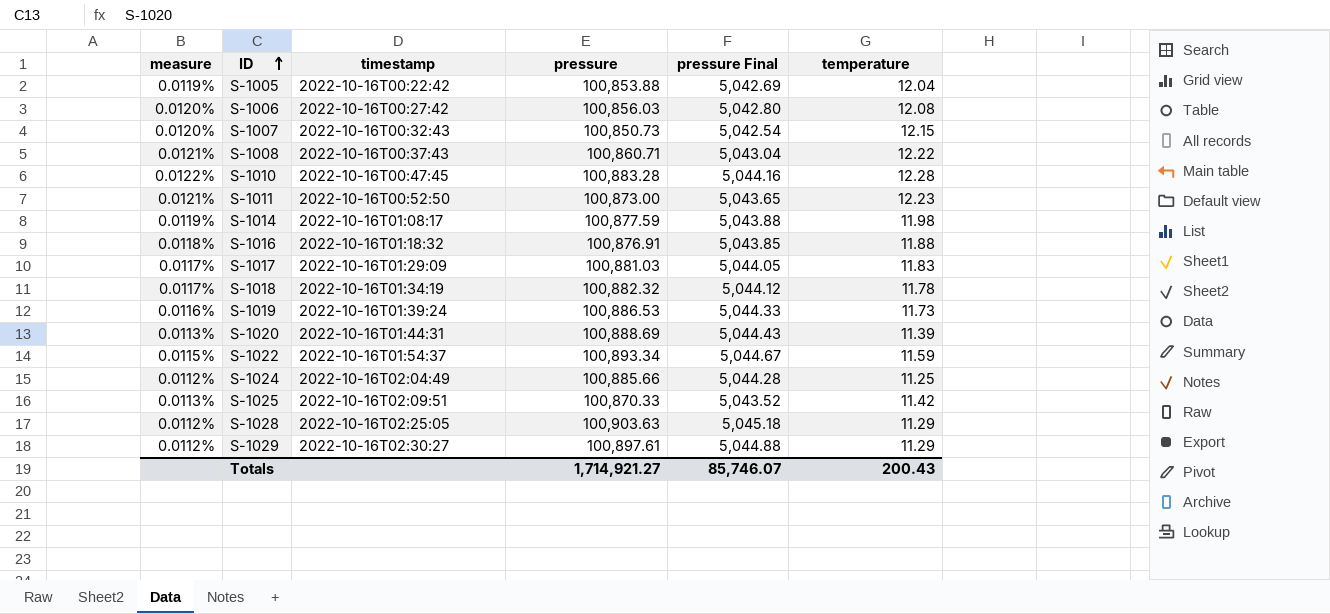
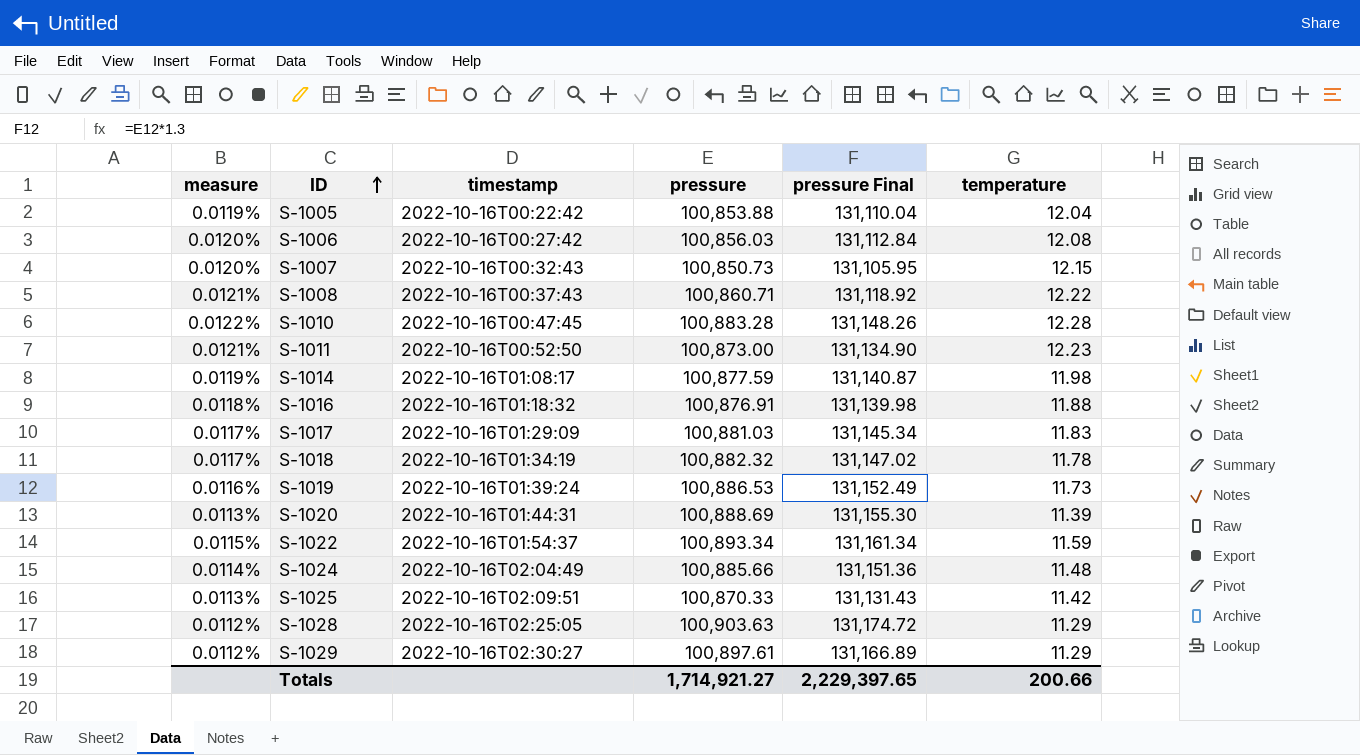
column pressure Final | formula: [pressure] * 0.05 -> [pressure] * 1.3
S-1024 | measure: 0.0112% -> 0.0114%
S-1024 | temperature: 11.25 -> 11.48
Totals | pressure Final: 85,746.07 -> 2,229,397.65
Totals | temperature: 200.43 -> 200.66

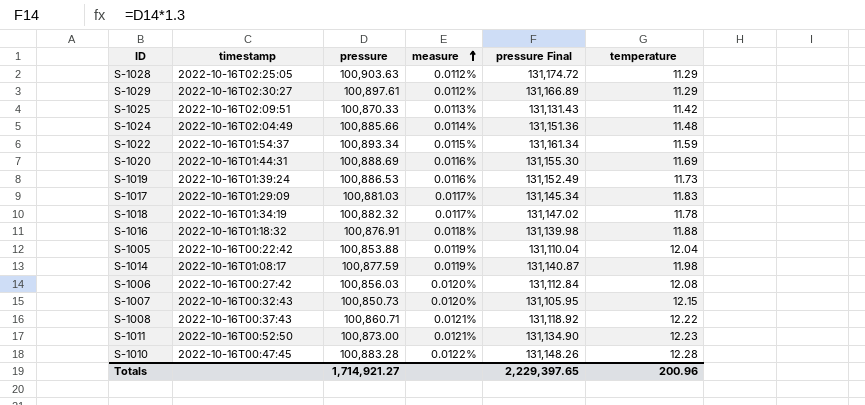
row order: ID ascending -> measure ascending
column measure | position: 1 -> 4
S-1020 | measure: 0.0113% -> 0.0116%
S-1020 | temperature: 11.39 -> 11.69
Totals | temperature: 200.66 -> 200.96

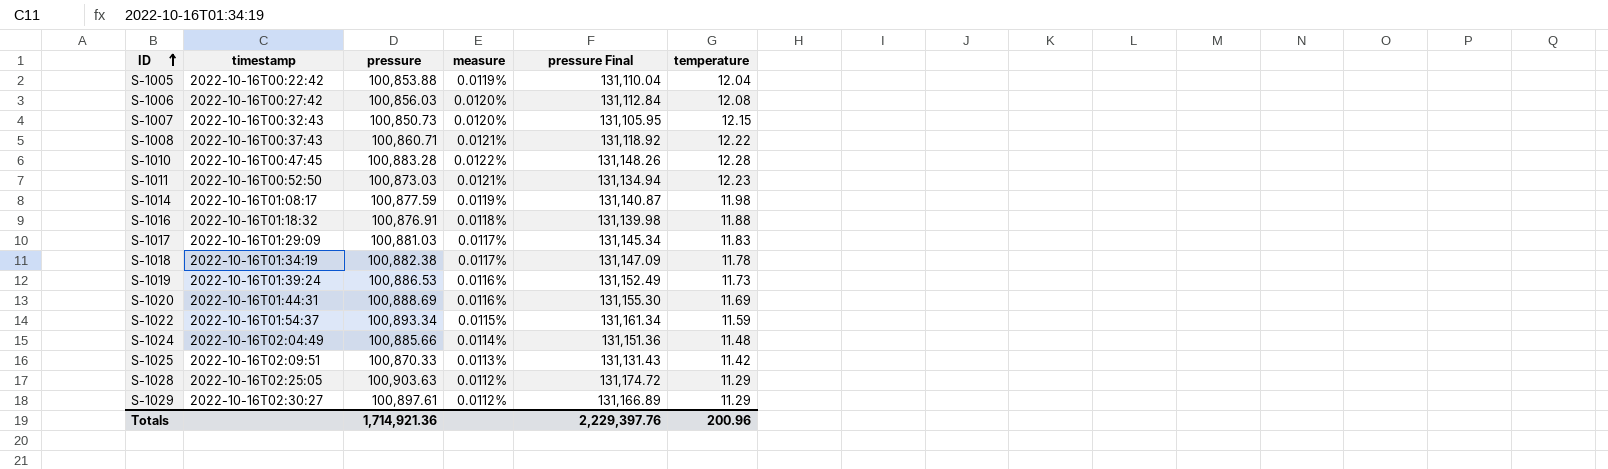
row order: measure ascending -> ID ascending
S-1011 | pressure: 100,873.00 -> 100,873.03
S-1011 | pressure Final: 131,134.90 -> 131,134.94
S-1018 | pressure: 100,882.32 -> 100,882.38
S-1018 | pressure Final: 131,147.02 -> 131,147.09
Totals | pressure: 1,714,921.27 -> 1,714,921.36
Totals | pressure Final: 2,229,397.65 -> 2,229,397.76

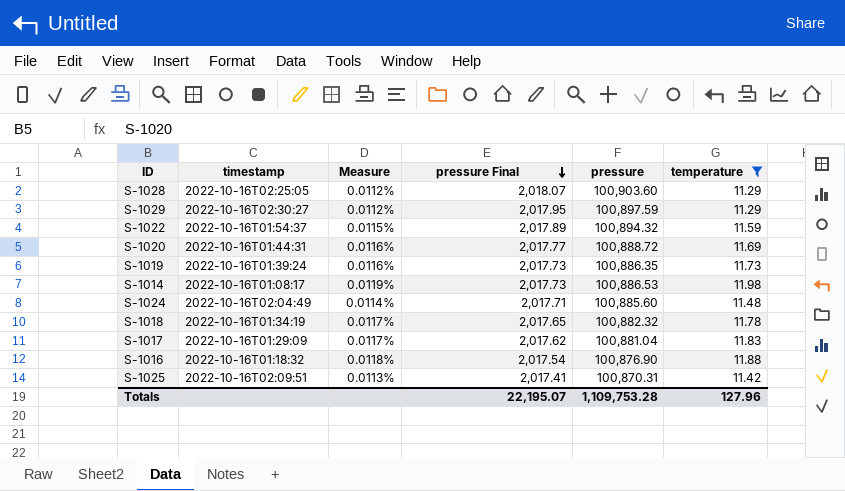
filter: none -> temperature <= 11.98
row order: ID ascending -> pressure Final descending
column name: measure -> Measure
column pressure Final | formula: [pressure] * 1.3 -> [pressure] * 0.02
column pressure | position: 3 -> 5
S-1028 | pressure: 100,903.63 -> 100,903.60
S-1029 | pressure: 100,897.61 -> 100,897.59
S-1022 | pressure: 100,893.34 -> 100,894.32
S-1020 | pressure: 100,888.69 -> 100,888.72
S-1019 | pressure: 100,886.53 -> 100,886.35
S-1014 | pressure: 100,877.59 -> 100,886.53
S-1024 | pressure: 100,885.66 -> 100,885.60
S-1018 | pressure: 100,882.38 -> 100,882.32
S-1017 | pressure: 100,881.03 -> 100,881.04
S-1016 | pressure: 100,876.91 -> 100,876.90
S-1025 | pressure: 100,870.33 -> 100,870.31
Totals | pressure Final: 2,229,397.76 -> 22,195.07
Totals | pressure: 1,714,921.36 -> 1,109,753.28
Totals | temperature: 200.96 -> 127.96

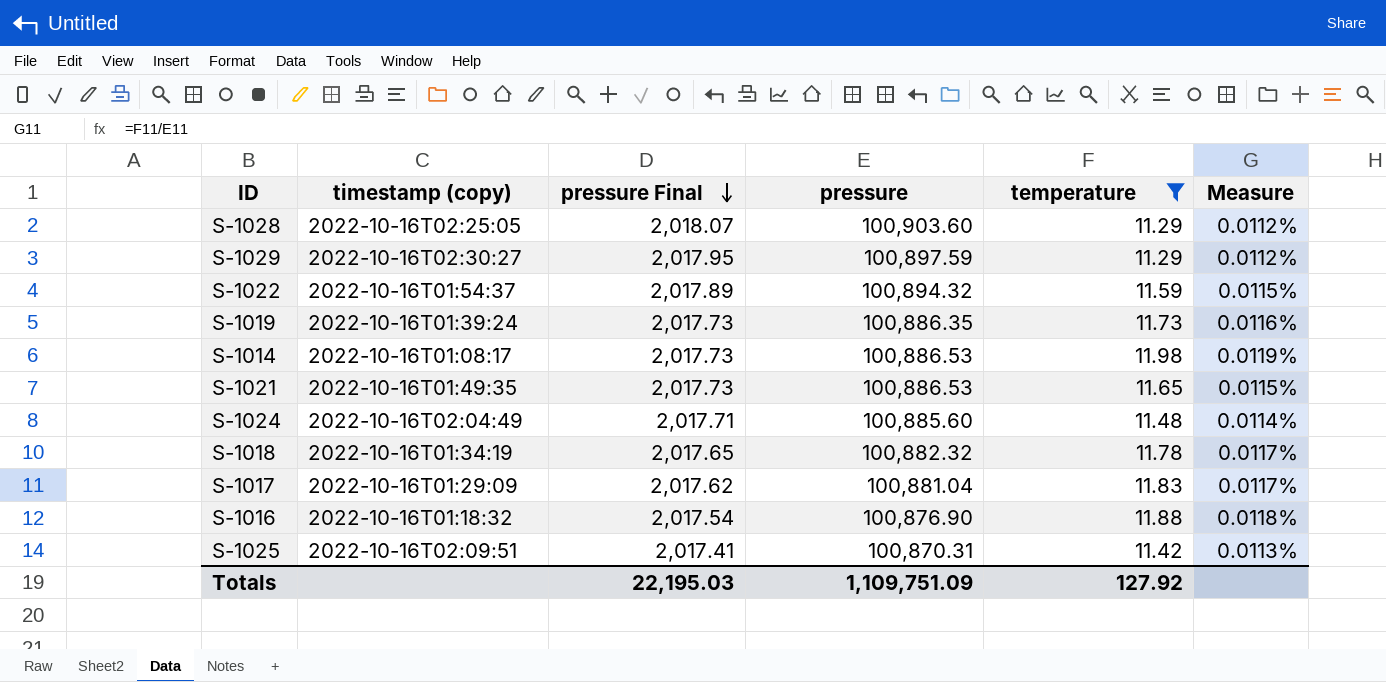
column name: timestamp -> timestamp (copy)
column Measure | position: 3 -> 6
row S-1020: 2022-10-16T01:44:31 | 0.0116% | 2,017.77 | 100,888.72 | 11.69 -> none
row S-1021: none -> 2022-10-16T01:49:35 | 2,017.73 | 100,886.53 | 11.65 | 0.0115%
Totals | pressure Final: 22,195.07 -> 22,195.03
Totals | pressure: 1,109,753.28 -> 1,109,751.09
Totals | temperature: 127.96 -> 127.92

